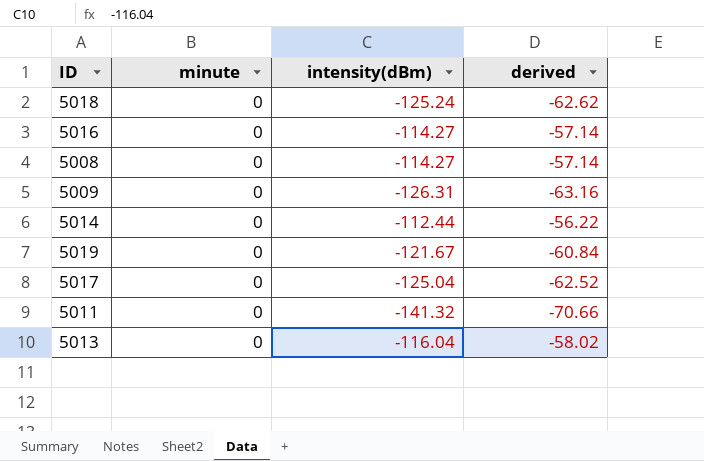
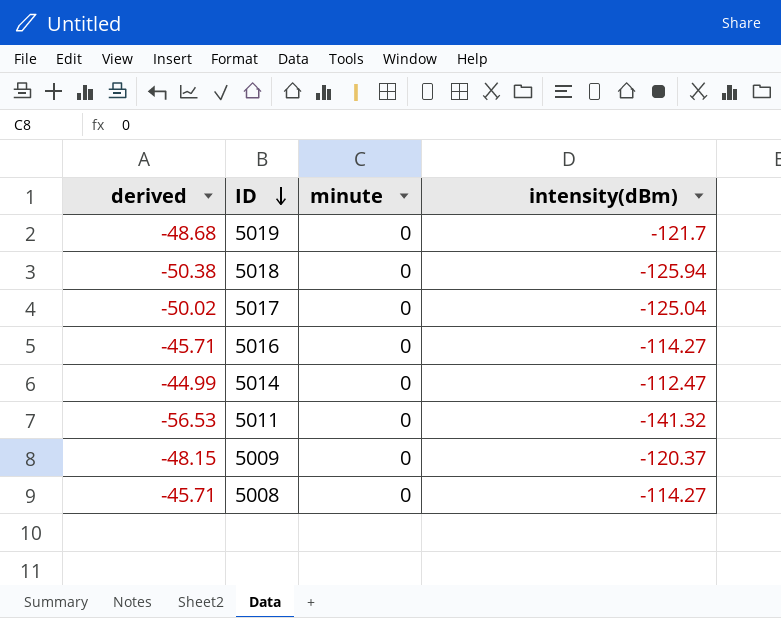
row order: none -> ID descending
column derived | formula: [intensity(dBm)] * 0.5 -> [intensity(dBm)] * 0.4
column derived | position: 4 -> 1
row 5013: 0 | -116.04 | -58.02 -> none
5019 | intensity(dBm): -121.67 -> -121.7
5018 | intensity(dBm): -125.24 -> -125.94
5014 | intensity(dBm): -112.44 -> -112.47
5009 | intensity(dBm): -126.31 -> -120.37

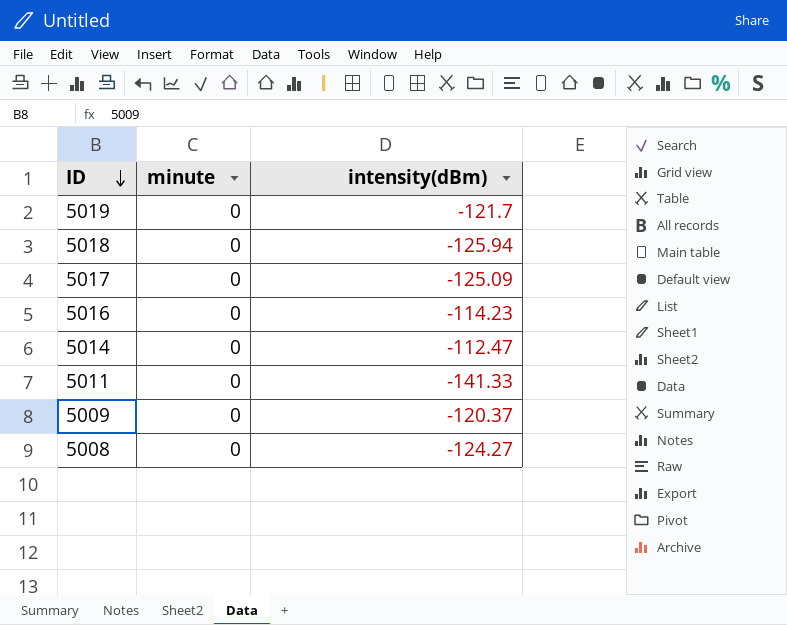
column derived | formula: [intensity(dBm)] * 0.4 -> none
5017 | intensity(dBm): -125.04 -> -125.09
5016 | intensity(dBm): -114.27 -> -114.23
5011 | intensity(dBm): -141.32 -> -141.33
5008 | intensity(dBm): -114.27 -> -124.27

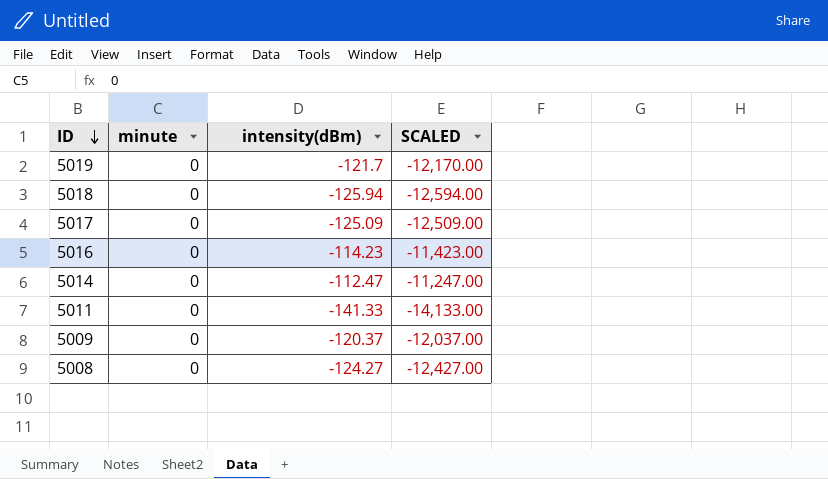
column SCALED | formula: none -> [intensity(dBm)] * 100

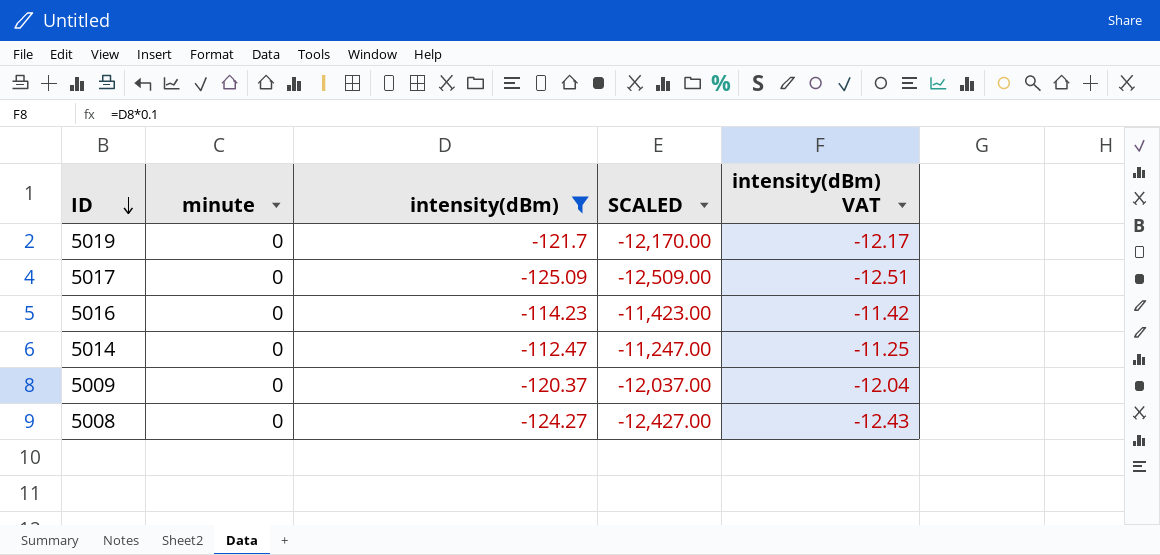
filter: none -> intensity(dBm) >= -125.09
column intensity(dBm) VAT | formula: none -> [intensity(dBm)] * 0.1

